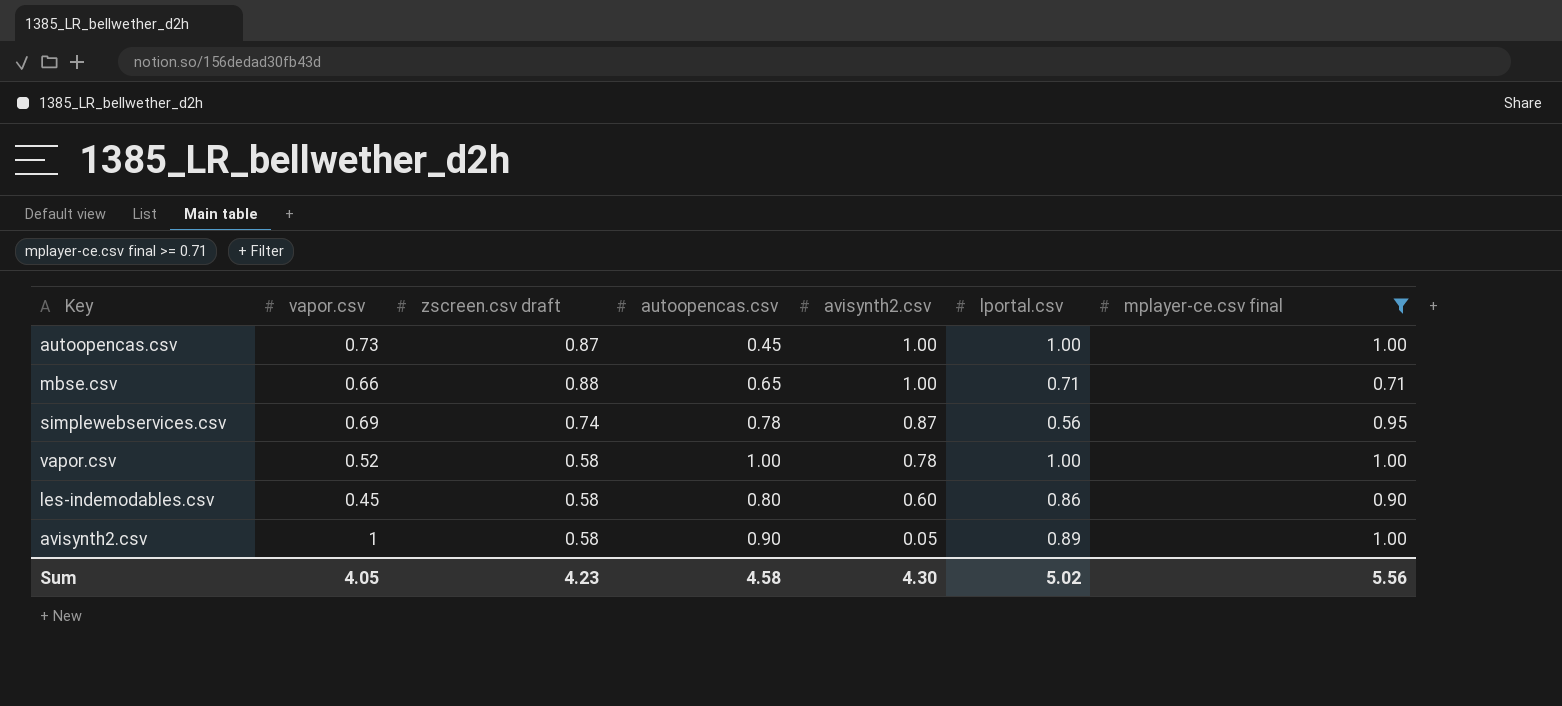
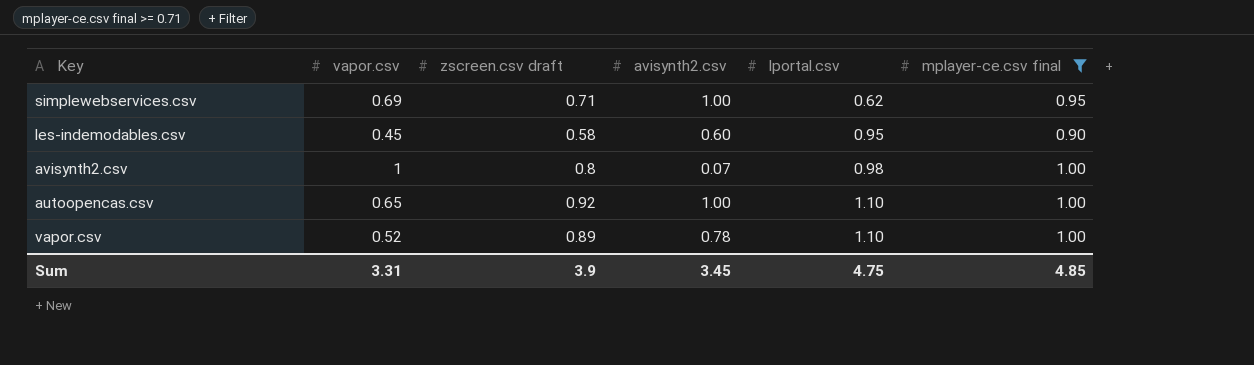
row order: avisynth2.csv descending -> lportal.csv ascending
column autoopencas.csv | position: 4 -> none
row mbse.csv: 0.66 | 0.88 | 0.65 | 1.00 | 0.71 | 0.71 -> none
simplewebservices.csv | zscreen.csv draft: 0.74 -> 0.71
simplewebservices.csv | avisynth2.csv: 0.87 -> 1.00
simplewebservices.csv | lportal.csv: 0.56 -> 0.62
les-indemodables.csv | lportal.csv: 0.86 -> 0.95
avisynth2.csv | zscreen.csv draft: 0.58 -> 0.8
avisynth2.csv | avisynth2.csv: 0.05 -> 0.07
avisynth2.csv | lportal.csv: 0.89 -> 0.98
autoopencas.csv | vapor.csv: 0.73 -> 0.65
autoopencas.csv | zscreen.csv draft: 0.87 -> 0.92
autoopencas.csv | lportal.csv: 1.00 -> 1.10
vapor.csv | zscreen.csv draft: 0.58 -> 0.89
vapor.csv | lportal.csv: 1.00 -> 1.10
Sum | vapor.csv: 4.05 -> 3.31
Sum | zscreen.csv draft: 4.23 -> 3.9
Sum | avisynth2.csv: 4.30 -> 3.45
Sum | lportal.csv: 5.02 -> 4.75
Sum | mplayer-ce.csv final: 5.56 -> 4.85

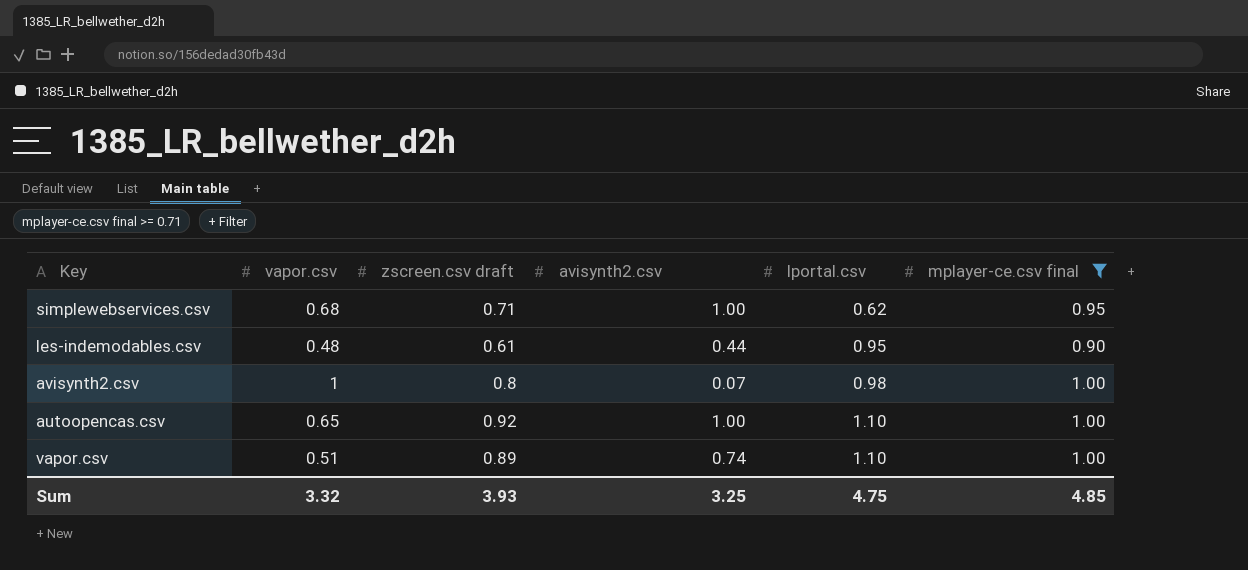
simplewebservices.csv | vapor.csv: 0.69 -> 0.68
les-indemodables.csv | vapor.csv: 0.45 -> 0.48
les-indemodables.csv | zscreen.csv draft: 0.58 -> 0.61
les-indemodables.csv | avisynth2.csv: 0.60 -> 0.44
vapor.csv | vapor.csv: 0.52 -> 0.51
vapor.csv | avisynth2.csv: 0.78 -> 0.74
Sum | vapor.csv: 3.31 -> 3.32
Sum | zscreen.csv draft: 3.9 -> 3.93
Sum | avisynth2.csv: 3.45 -> 3.25

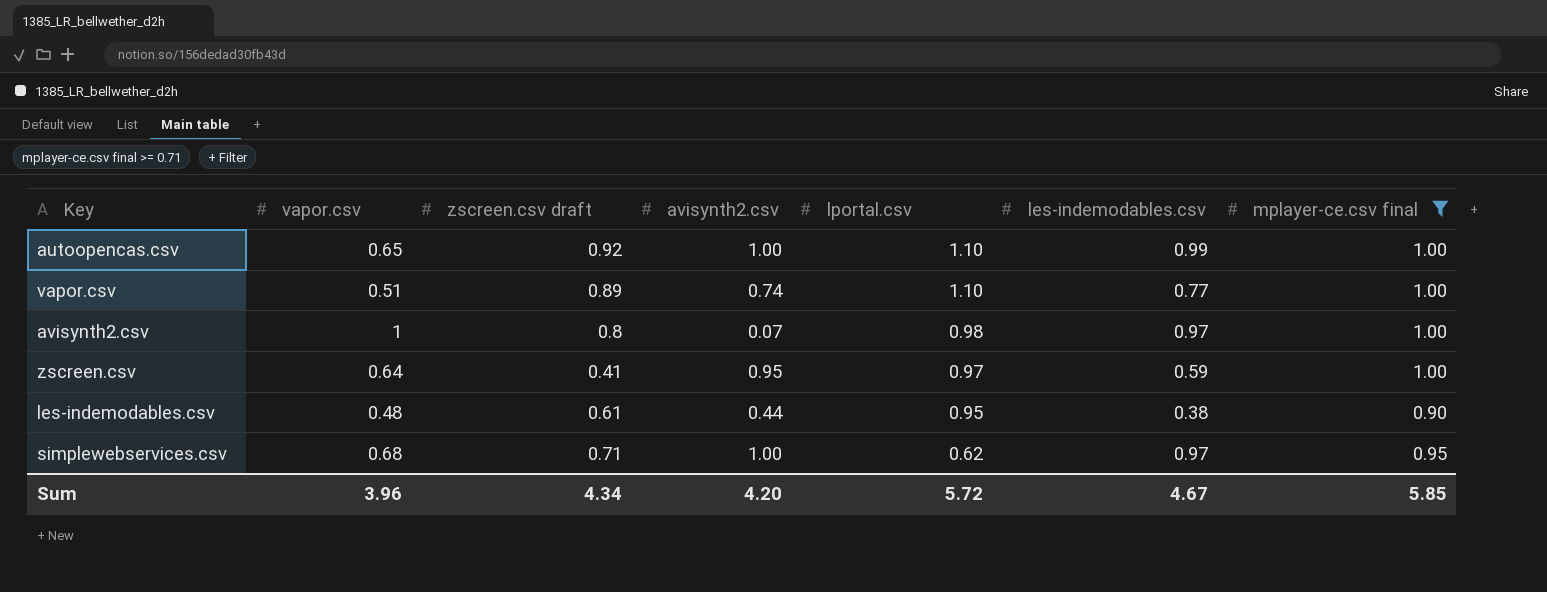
row order: lportal.csv ascending -> lportal.csv descending
column les-indemodables.csv | position: none -> 6
row zscreen.csv: none -> 0.64 | 0.41 | 0.95 | 0.97 | 0.59 | 1.00
Sum | vapor.csv: 3.32 -> 3.96
Sum | zscreen.csv draft: 3.93 -> 4.34
Sum | avisynth2.csv: 3.25 -> 4.20
Sum | lportal.csv: 4.75 -> 5.72
Sum | mplayer-ce.csv final: 4.85 -> 5.85

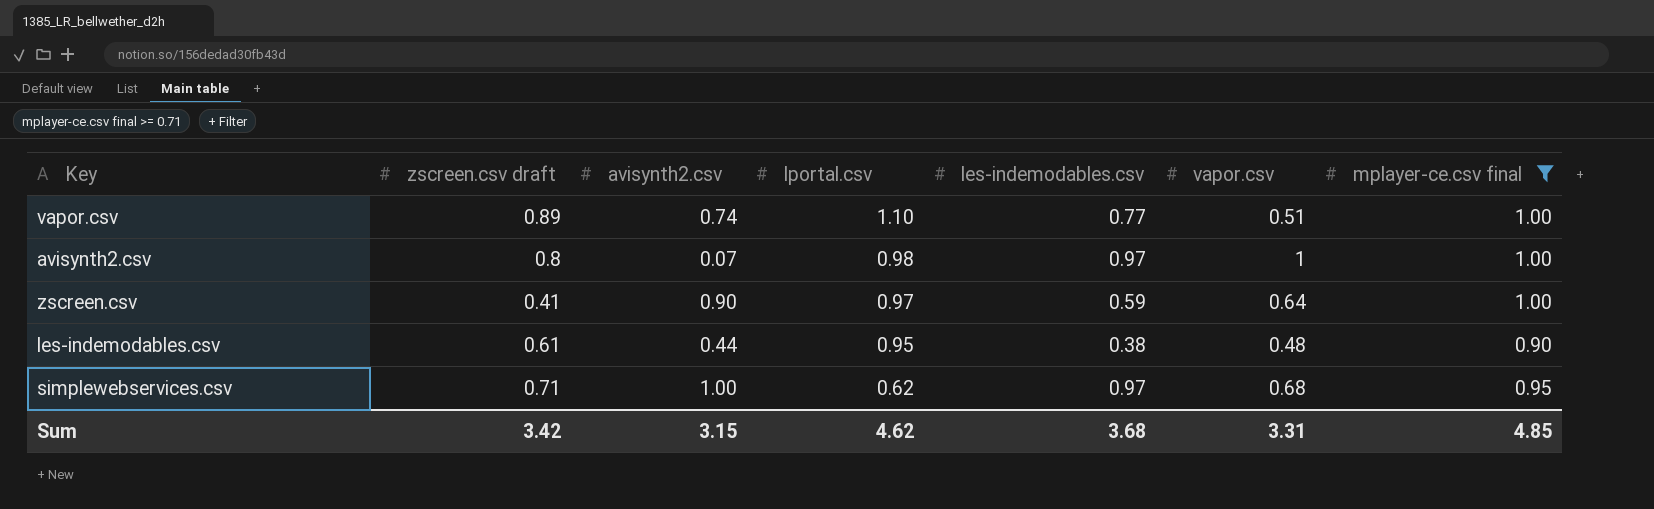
column vapor.csv | position: 2 -> 6
row autoopencas.csv: 0.65 | 0.92 | 1.00 | 1.10 | 0.99 | 1.00 -> none
zscreen.csv | avisynth2.csv: 0.95 -> 0.90
Sum | zscreen.csv draft: 4.34 -> 3.42
Sum | avisynth2.csv: 4.20 -> 3.15
Sum | lportal.csv: 5.72 -> 4.62
Sum | les-indemodables.csv: 4.67 -> 3.68
Sum | vapor.csv: 3.96 -> 3.31
Sum | mplayer-ce.csv final: 5.85 -> 4.85

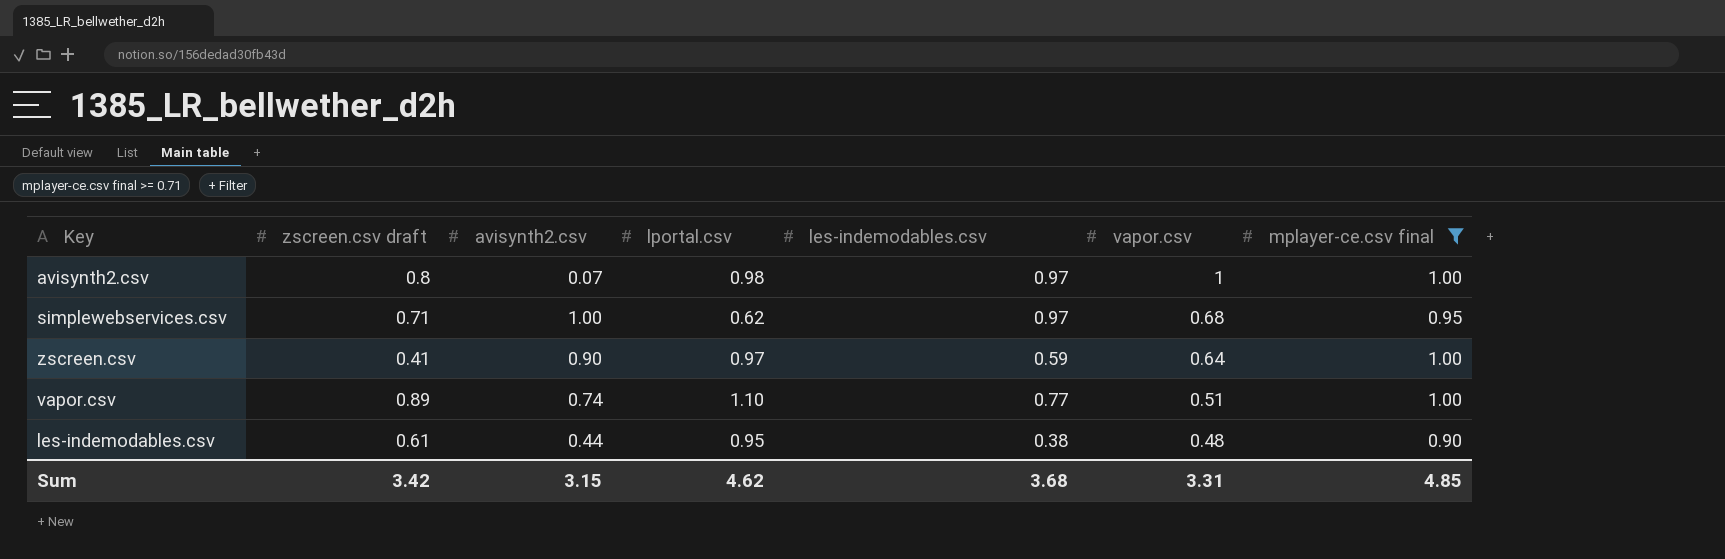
row order: lportal.csv descending -> vapor.csv descending

